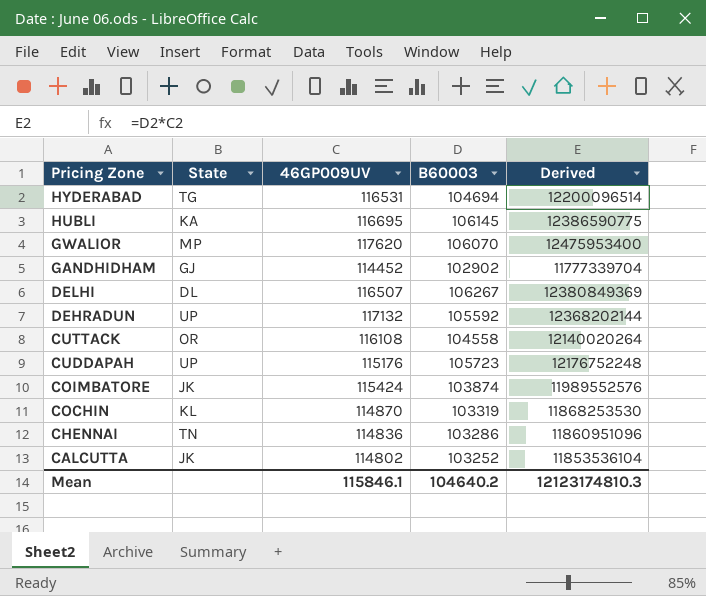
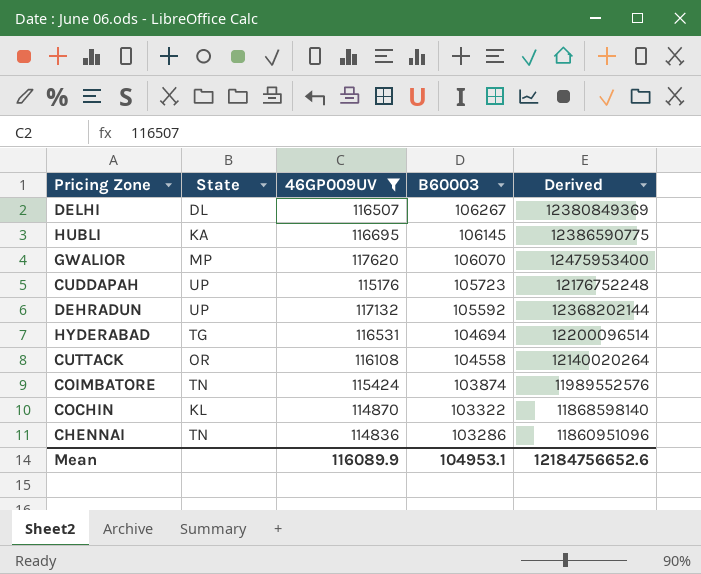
filter: none -> 46GP009UV >= 114836
row order: Pricing Zone descending -> B60003 descending
COIMBATORE | State: JK -> TN
COCHIN | B60003: 103319 -> 103322
COCHIN | Derived: 11868253530 -> 11868598140
Mean | 46GP009UV: 115846.1 -> 116089.9
Mean | B60003: 104640.2 -> 104953.1
Mean | Derived: 12123174810.3 -> 12184756652.6

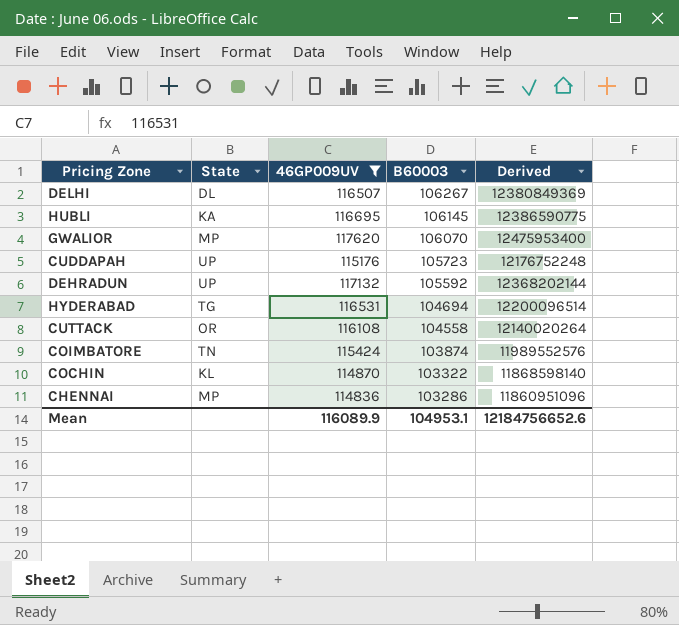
CHENNAI | State: TN -> MP

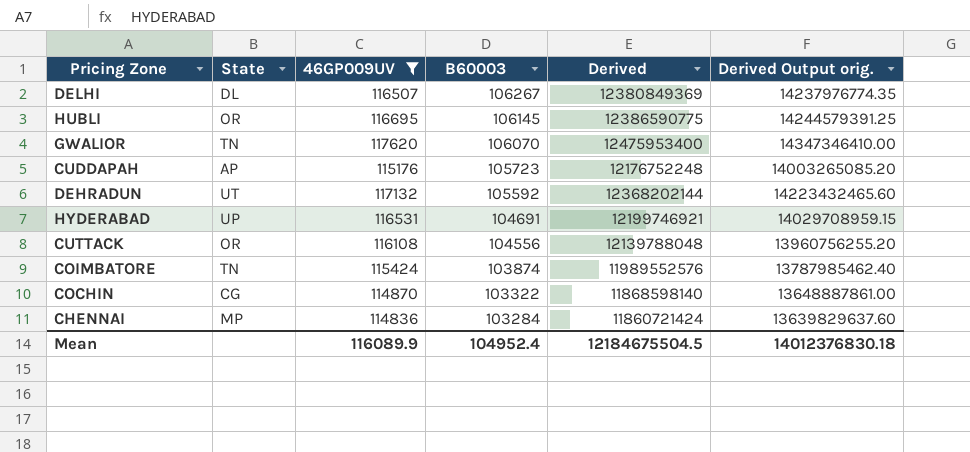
column Derived Output orig. | formula: none -> [Derived] * 1.15
HUBLI | State: KA -> OR
GWALIOR | State: MP -> TN
CUDDAPAH | State: UP -> AP
DEHRADUN | State: UP -> UT
HYDERABAD | State: TG -> UP
HYDERABAD | B60003: 104694 -> 104691
HYDERABAD | Derived: 12200096514 -> 12199746921
CUTTACK | B60003: 104558 -> 104556
CUTTACK | Derived: 12140020264 -> 12139788048
COCHIN | State: KL -> CG
CHENNAI | B60003: 103286 -> 103284
CHENNAI | Derived: 11860951096 -> 11860721424
Mean | B60003: 104953.1 -> 104952.4
Mean | Derived: 12184756652.6 -> 12184675504.5

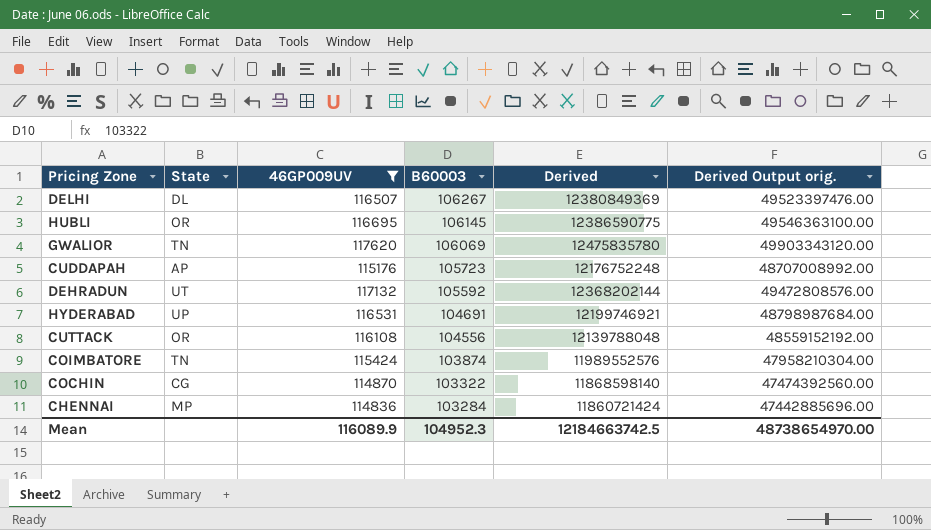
column Derived Output orig. | formula: [Derived] * 1.15 -> [Derived] * 4
GWALIOR | B60003: 106070 -> 106069
GWALIOR | Derived: 12475953400 -> 12475835780
Mean | B60003: 104952.4 -> 104952.3
Mean | Derived: 12184675504.5 -> 12184663742.5
Mean | Derived Output orig.: 14012376830.18 -> 48738654970.00

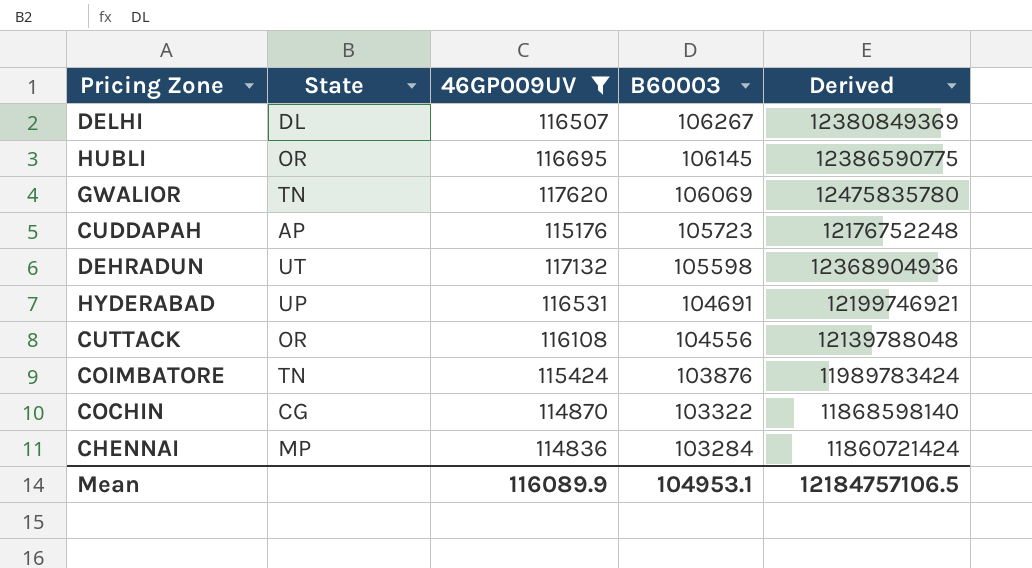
column Derived Output orig. | formula: [Derived] * 4 -> none
DEHRADUN | B60003: 105592 -> 105598
DEHRADUN | Derived: 12368202144 -> 12368904936
COIMBATORE | B60003: 103874 -> 103876
COIMBATORE | Derived: 11989552576 -> 11989783424
Mean | B60003: 104952.3 -> 104953.1
Mean | Derived: 12184663742.5 -> 12184757106.5

